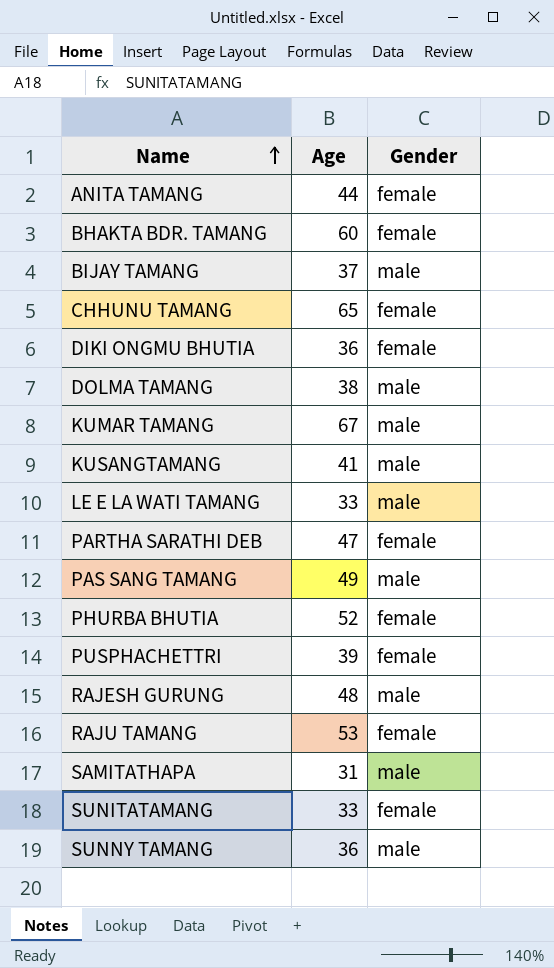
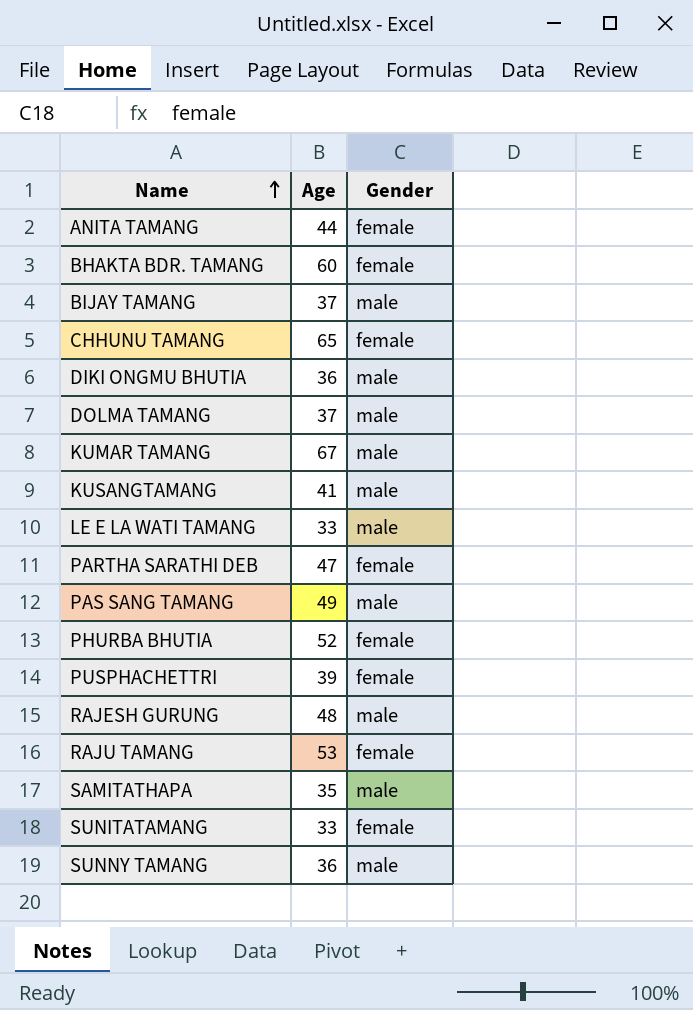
DIKI ONGMU BHUTIA | Gender: female -> male
DOLMA TAMANG | Age: 38 -> 37
SAMITATHAPA | Age: 31 -> 35

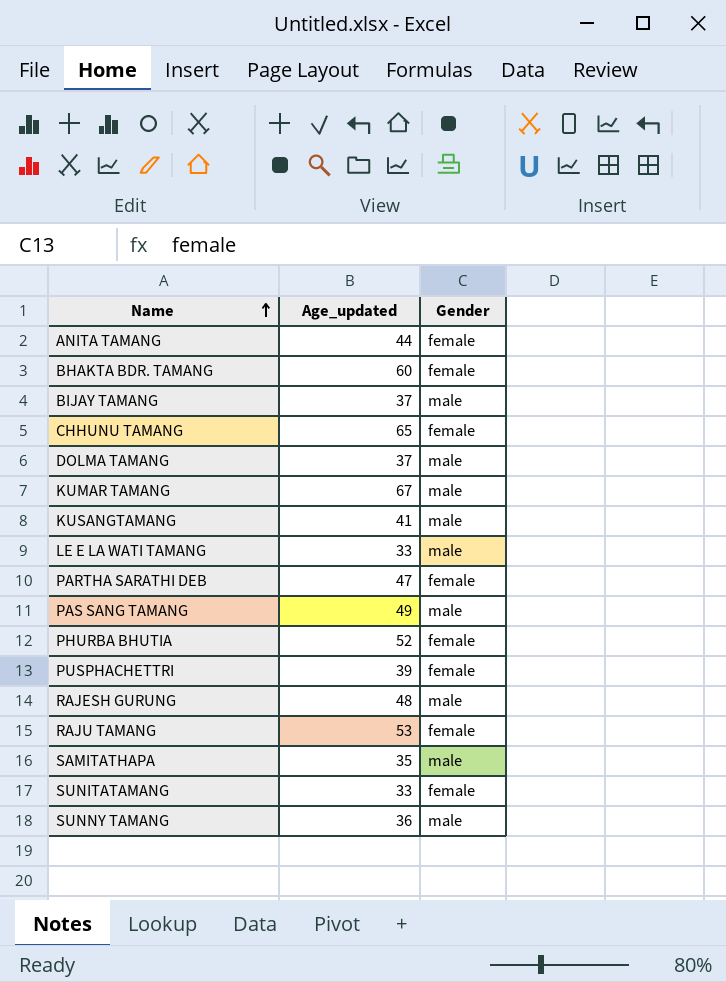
column name: Age -> Age_updated
row DIKI ONGMU BHUTIA: 36 | male -> none

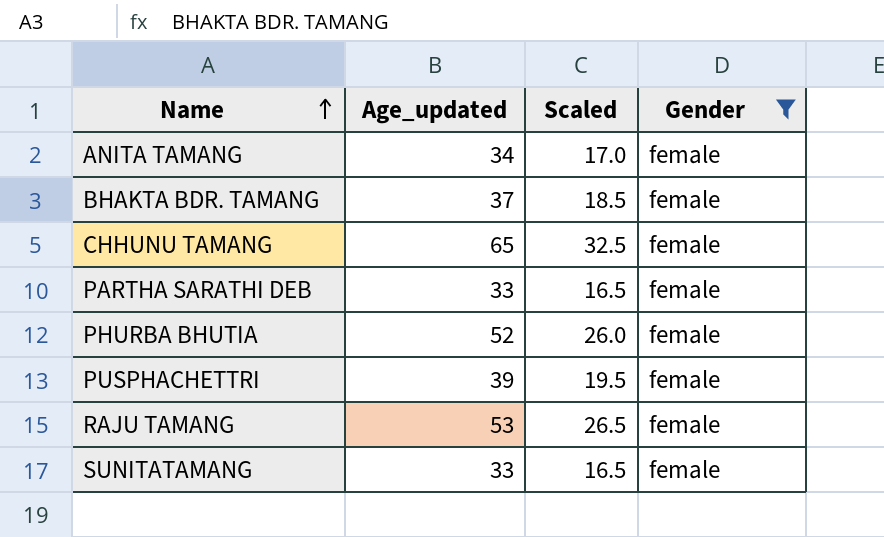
filter: none -> Gender = female
column Scaled | formula: none -> [Age_updated] * 0.5
ANITA TAMANG | Age_updated: 44 -> 34
BHAKTA BDR. TAMANG | Age_updated: 60 -> 37
PARTHA SARATHI DEB | Age_updated: 47 -> 33

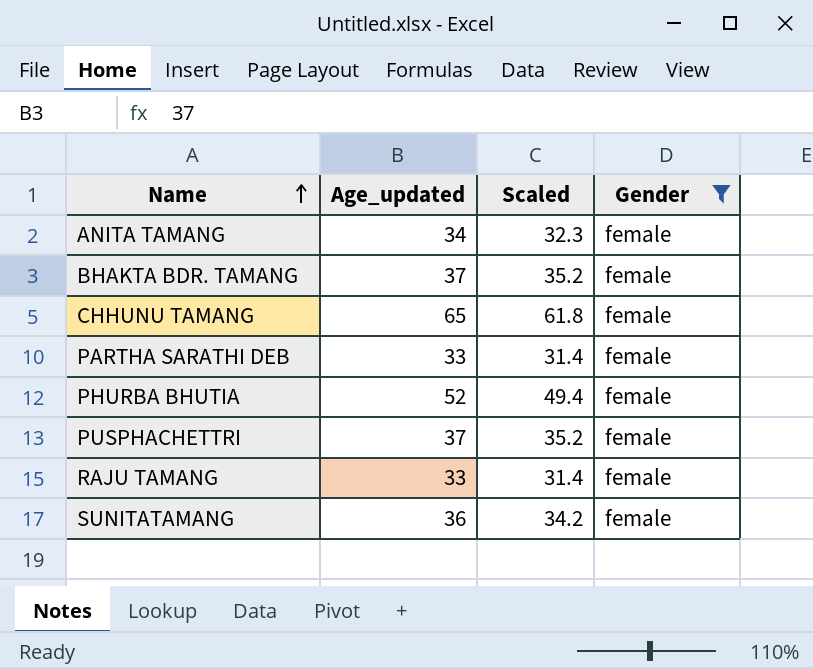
column Scaled | formula: [Age_updated] * 0.5 -> [Age_updated] * 0.95
PUSPHACHETTRI | Age_updated: 39 -> 37
RAJU TAMANG | Age_updated: 53 -> 33
SUNITATAMANG | Age_updated: 33 -> 36

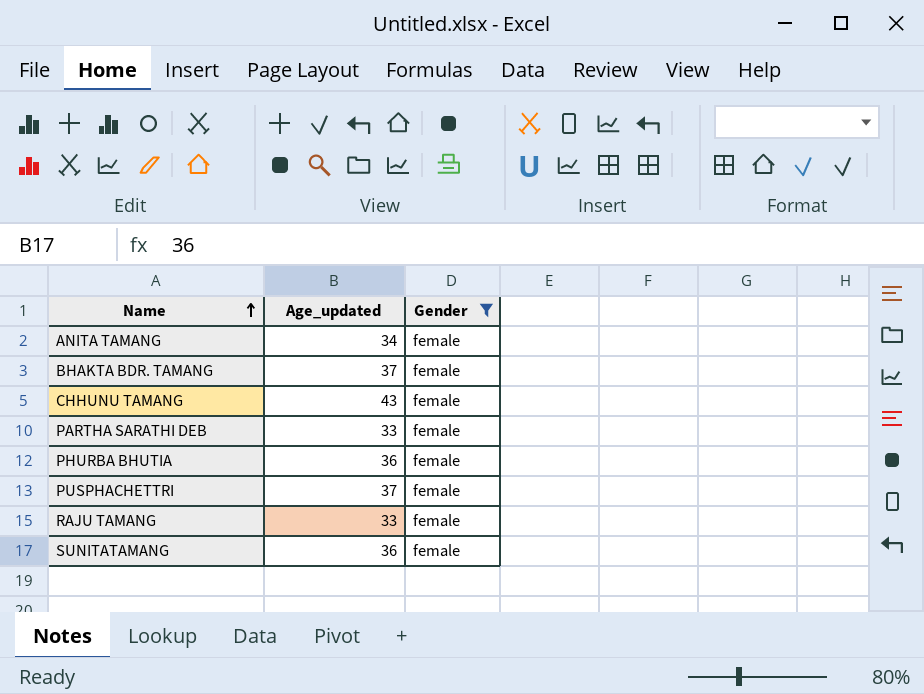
column Scaled | formula: [Age_updated] * 0.95 -> none
CHHUNU TAMANG | Age_updated: 65 -> 43
PHURBA BHUTIA | Age_updated: 52 -> 36

